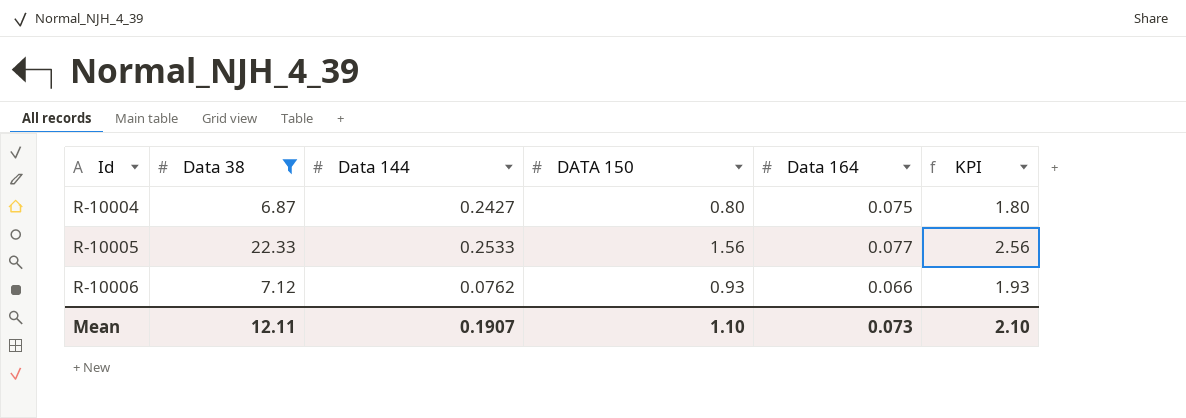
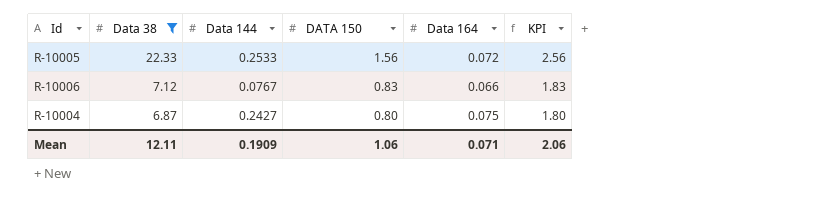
row order: Id ascending -> Data 38 descending
R-10005 | Data 164: 0.077 -> 0.072
R-10006 | Data 144: 0.0762 -> 0.0767
R-10006 | DATA 150: 0.93 -> 0.83
R-10006 | KPI: 1.93 -> 1.83
Mean | Data 144: 0.1907 -> 0.1909
Mean | DATA 150: 1.10 -> 1.06
Mean | Data 164: 0.073 -> 0.071
Mean | KPI: 2.10 -> 2.06

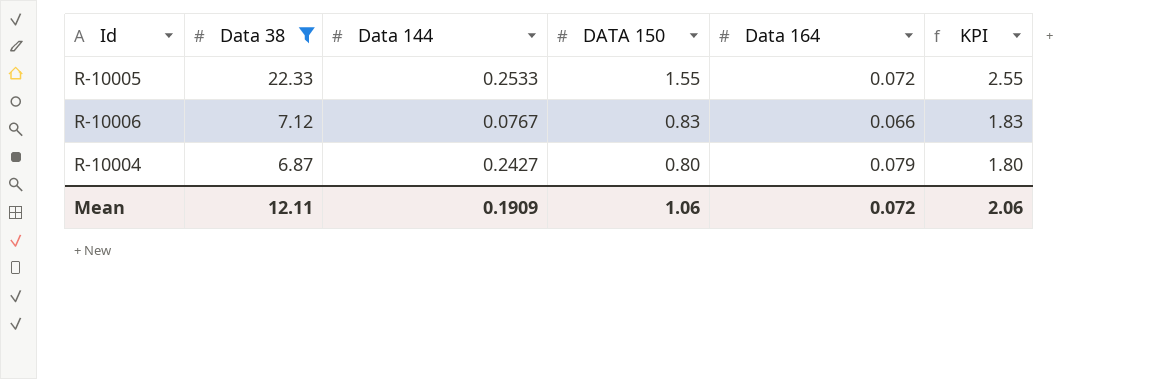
R-10005 | DATA 150: 1.56 -> 1.55
R-10005 | KPI: 2.56 -> 2.55
R-10004 | Data 164: 0.075 -> 0.079
Mean | Data 164: 0.071 -> 0.072

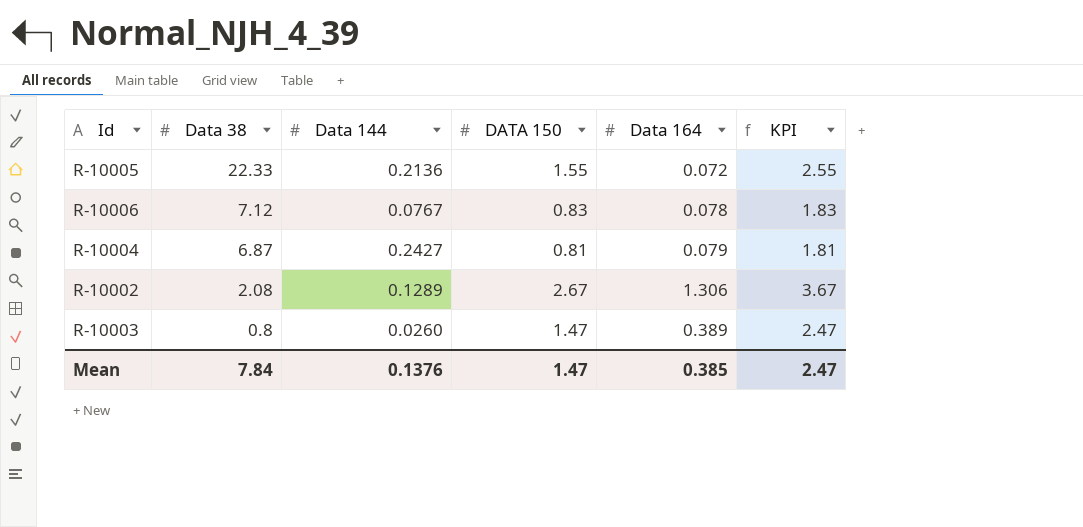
filter: Data 38 >= 6.87 -> none
R-10005 | Data 144: 0.2533 -> 0.2136
R-10006 | Data 164: 0.066 -> 0.078
R-10004 | DATA 150: 0.80 -> 0.81
R-10004 | KPI: 1.80 -> 1.81
Mean | Data 38: 12.11 -> 7.84
Mean | Data 144: 0.1909 -> 0.1376
Mean | DATA 150: 1.06 -> 1.47
Mean | Data 164: 0.072 -> 0.385
Mean | KPI: 2.06 -> 2.47

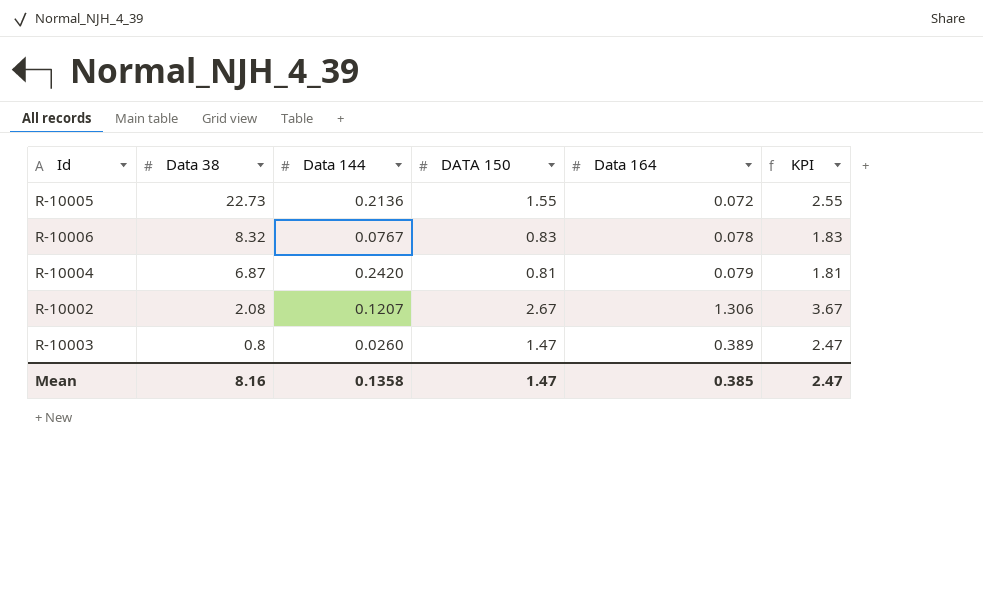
R-10005 | Data 38: 22.33 -> 22.73
R-10006 | Data 38: 7.12 -> 8.32
R-10004 | Data 144: 0.2427 -> 0.2420
R-10002 | Data 144: 0.1289 -> 0.1207
Mean | Data 38: 7.84 -> 8.16
Mean | Data 144: 0.1376 -> 0.1358

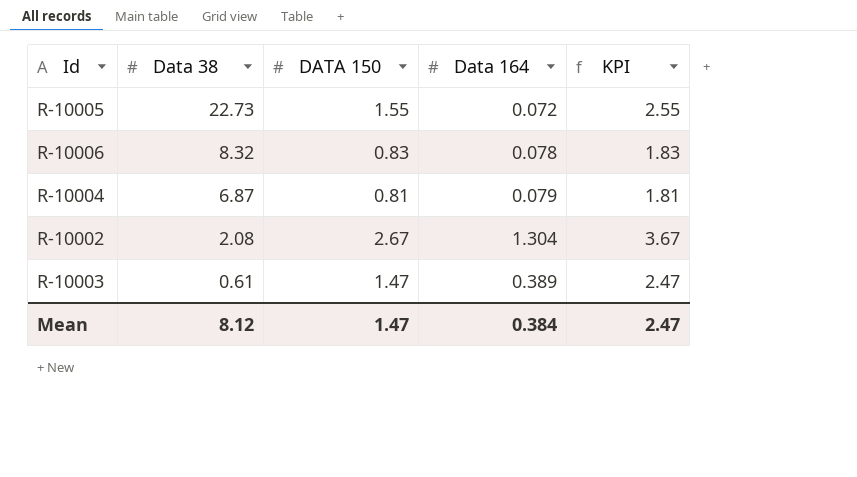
column Data 144 | position: 3 -> none
R-10002 | Data 164: 1.306 -> 1.304
R-10003 | Data 38: 0.8 -> 0.61
Mean | Data 38: 8.16 -> 8.12
Mean | Data 164: 0.385 -> 0.384

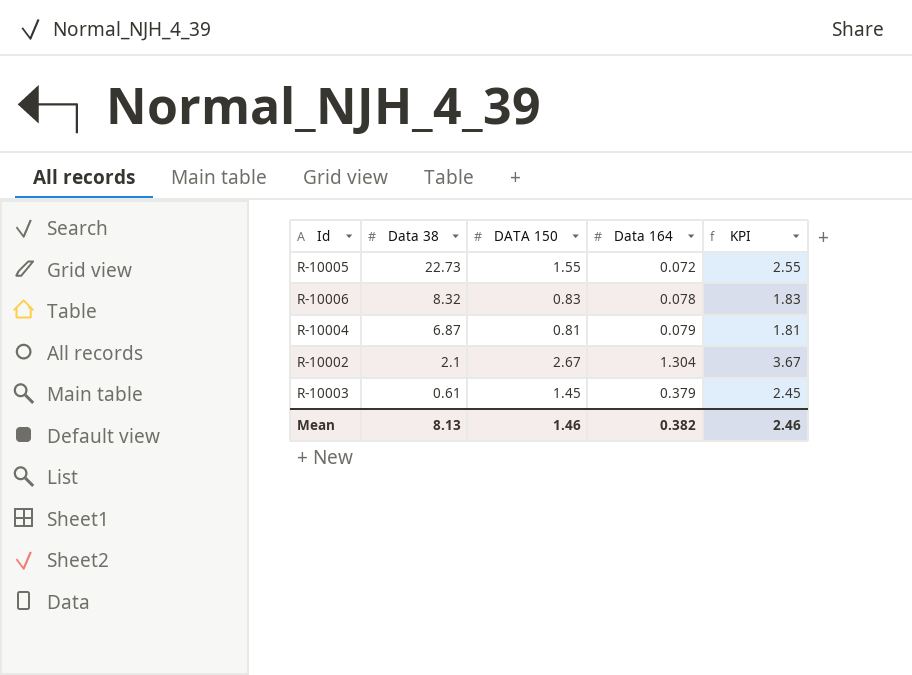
R-10002 | Data 38: 2.08 -> 2.1
R-10003 | DATA 150: 1.47 -> 1.45
R-10003 | Data 164: 0.389 -> 0.379
R-10003 | KPI: 2.47 -> 2.45
Mean | Data 38: 8.12 -> 8.13
Mean | DATA 150: 1.47 -> 1.46
Mean | Data 164: 0.384 -> 0.382
Mean | KPI: 2.47 -> 2.46

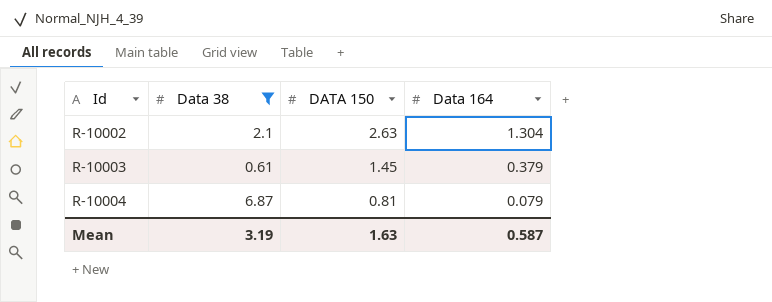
filter: none -> Data 38 <= 6.87
row order: Data 38 descending -> Id ascending
column KPI | formula: [DATA 150] + 1 -> none
R-10002 | DATA 150: 2.67 -> 2.63
Mean | Data 38: 8.13 -> 3.19
Mean | DATA 150: 1.46 -> 1.63
Mean | Data 164: 0.382 -> 0.587

